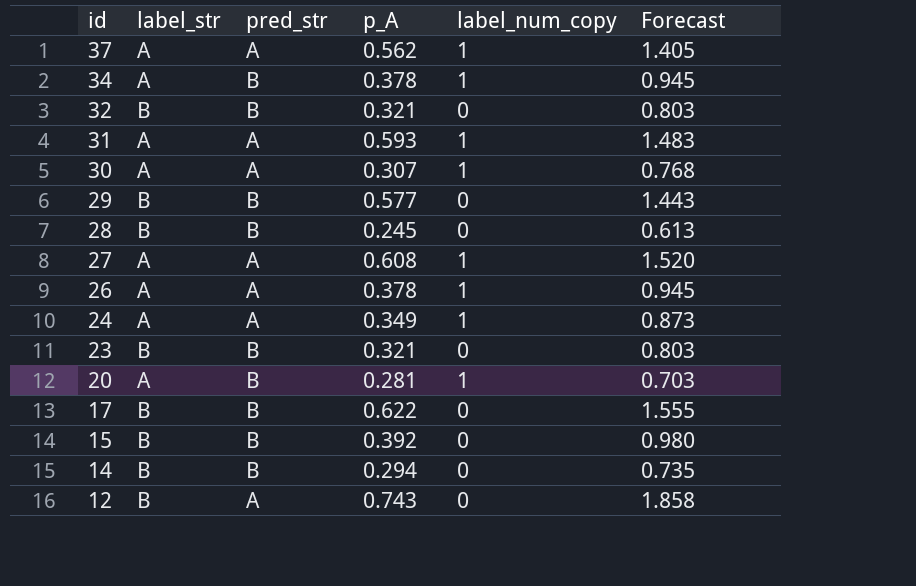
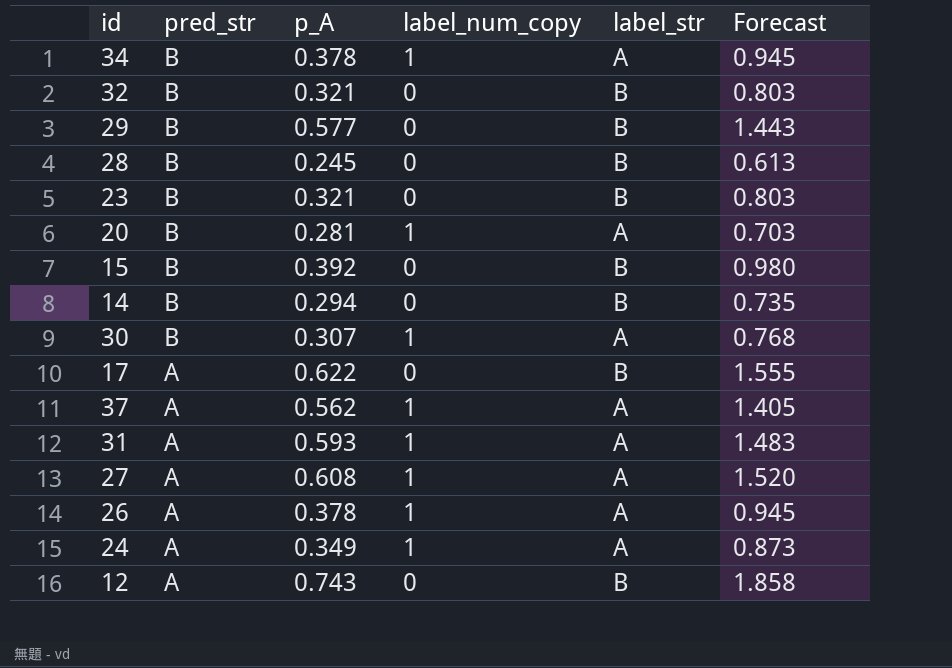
row order: id descending -> pred_str descending
column label_str | position: 2 -> 5
30 | pred_str: A -> B
17 | pred_str: B -> A

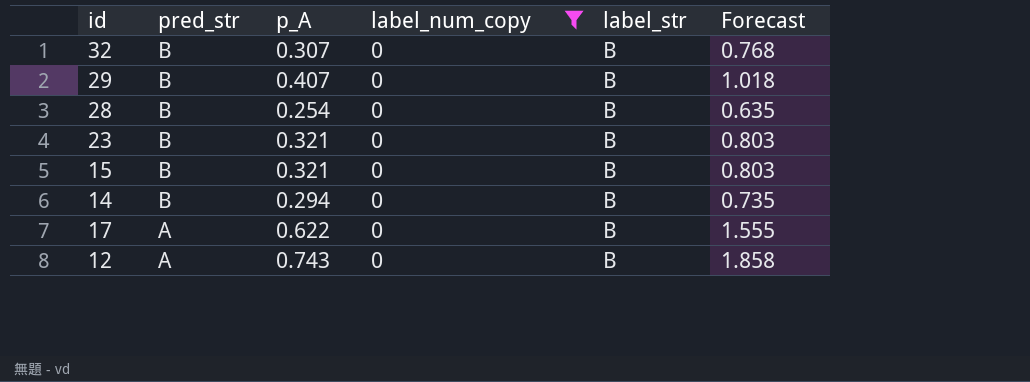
filter: none -> label_num_copy = 0
32 | p_A: 0.321 -> 0.307
32 | Forecast: 0.803 -> 0.768
29 | p_A: 0.577 -> 0.407
29 | Forecast: 1.443 -> 1.018
28 | p_A: 0.245 -> 0.254
28 | Forecast: 0.613 -> 0.635
15 | p_A: 0.392 -> 0.321
15 | Forecast: 0.980 -> 0.803

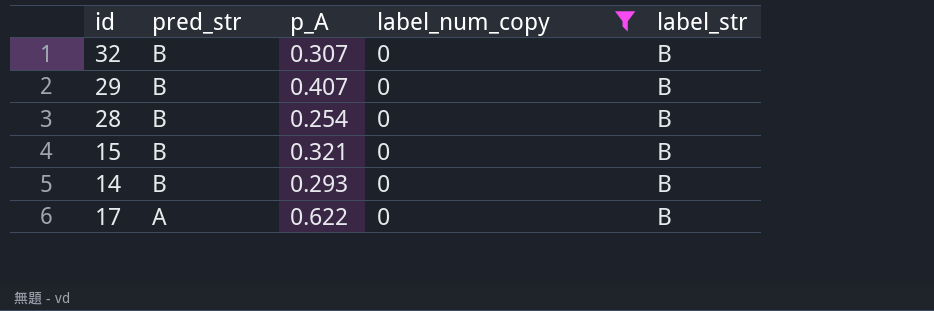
column Forecast | formula: [p_A] * 2.5 -> none
row 23: B | 0.321 | 0 | B | 0.803 -> none
row 12: A | 0.743 | 0 | B | 1.858 -> none
14 | p_A: 0.294 -> 0.293

